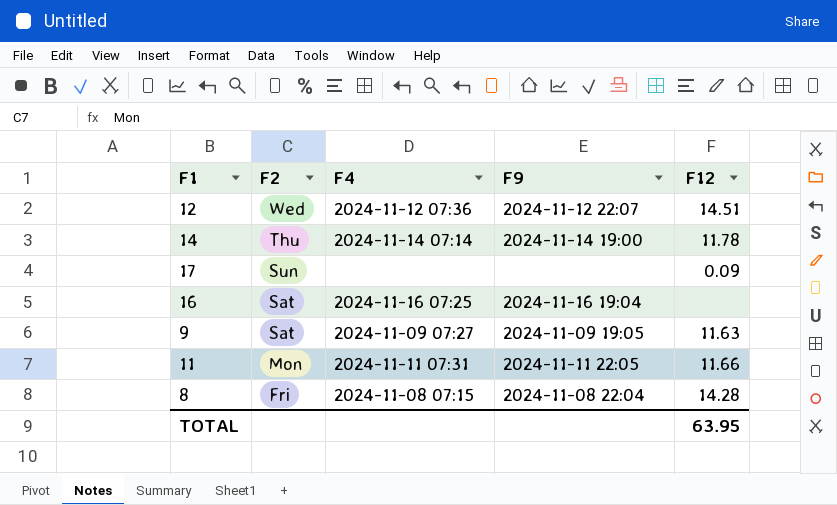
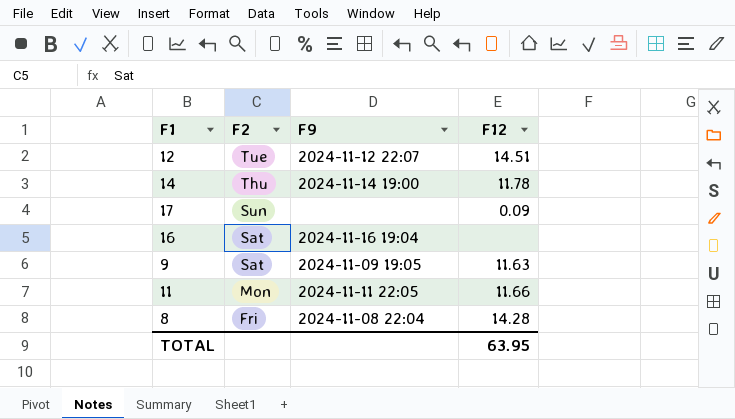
column F4 | position: 3 -> none
12 | F2: Wed -> Tue

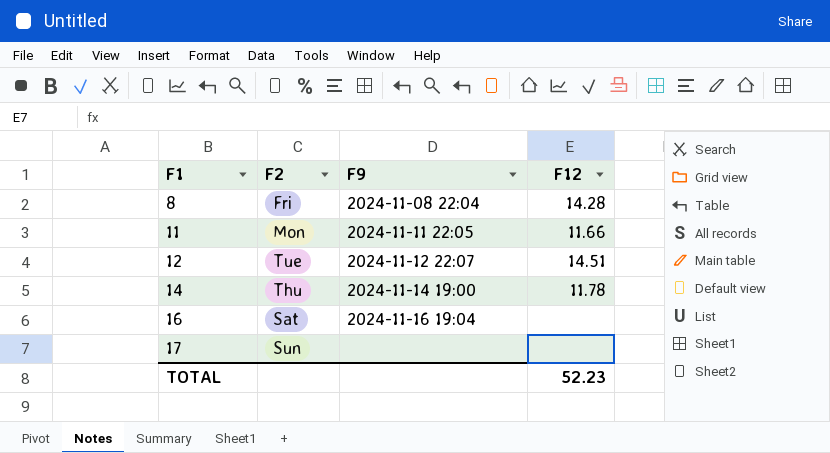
row order: F2 descending -> F1 ascending
row 9: Sat | 2024-11-09 19:05 | 11.63 -> none
17 | F12: 0.09 -> none
TOTAL | F12: 63.95 -> 52.23

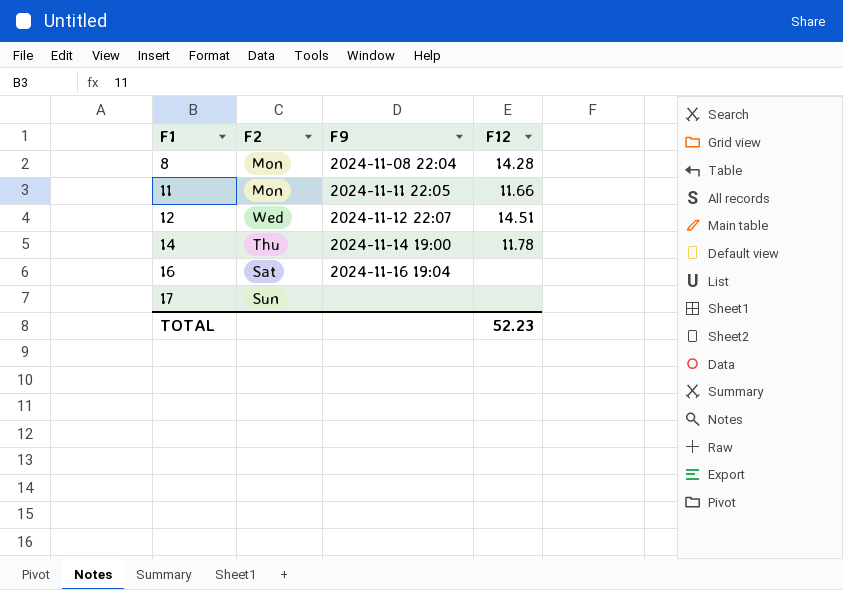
8 | F2: Fri -> Mon
12 | F2: Tue -> Wed

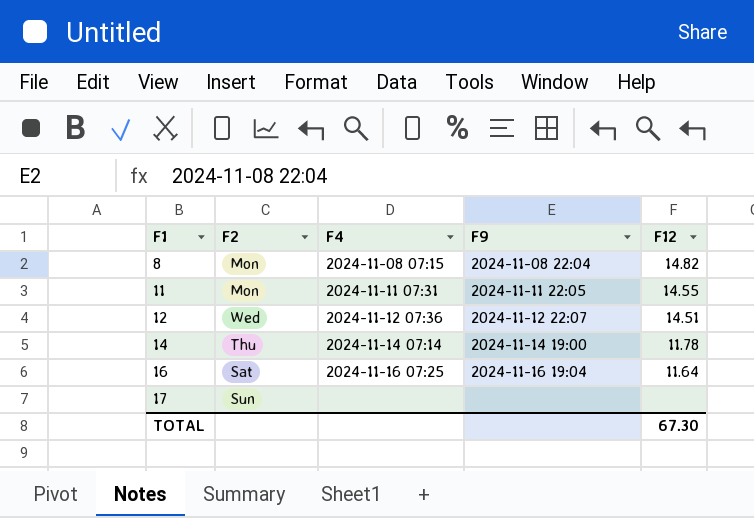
column F4 | position: none -> 3
8 | F12: 14.28 -> 14.82
11 | F12: 11.66 -> 14.55
16 | F12: none -> 11.64
TOTAL | F12: 52.23 -> 67.30

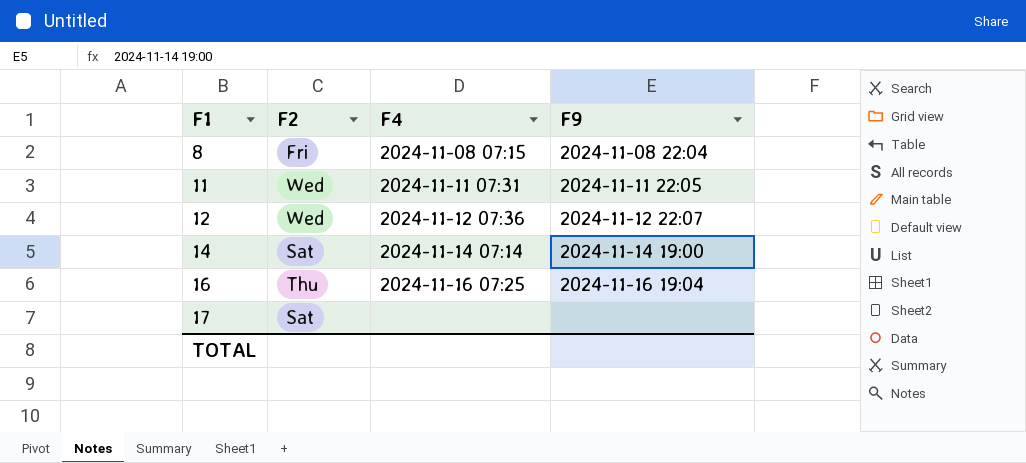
column F12 | position: 5 -> none
8 | F2: Mon -> Fri
11 | F2: Mon -> Wed
14 | F2: Thu -> Sat
16 | F2: Sat -> Thu
17 | F2: Sun -> Sat

